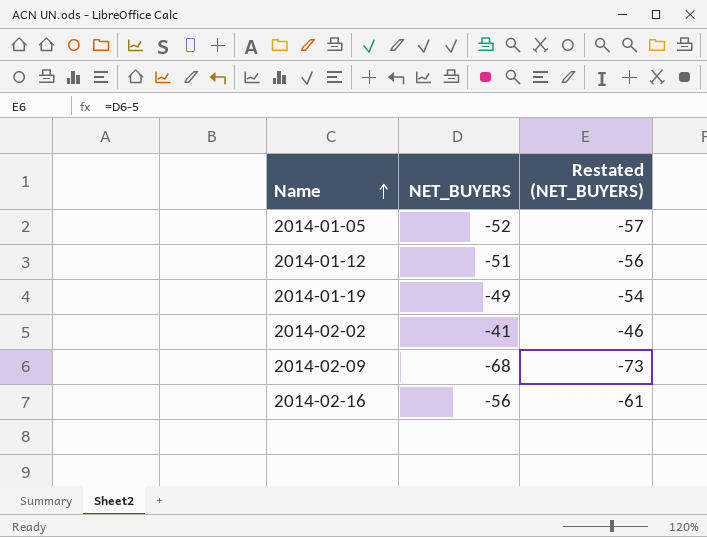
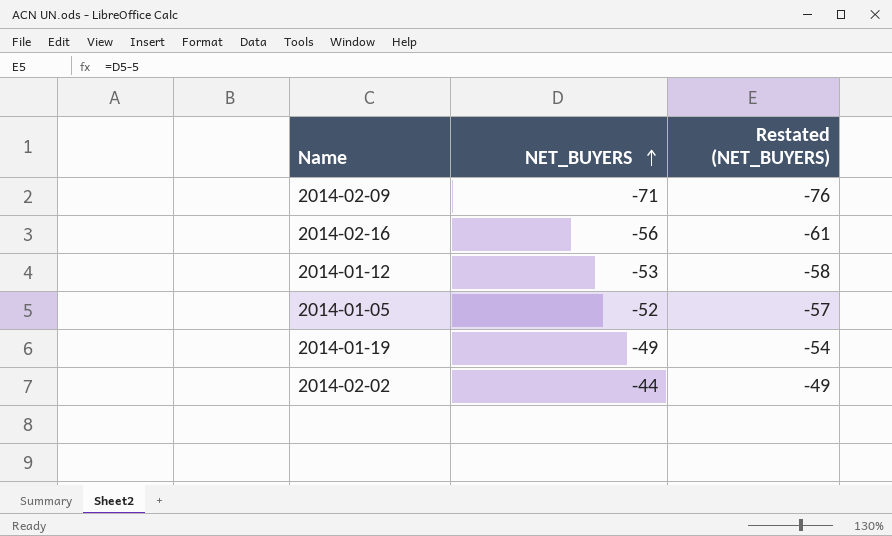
row order: Name ascending -> NET_BUYERS ascending
2014-02-09 | NET_BUYERS: -68 -> -71
2014-02-09 | Restated (NET_BUYERS): -73 -> -76
2014-01-12 | NET_BUYERS: -51 -> -53
2014-01-12 | Restated (NET_BUYERS): -56 -> -58
2014-02-02 | NET_BUYERS: -41 -> -44
2014-02-02 | Restated (NET_BUYERS): -46 -> -49

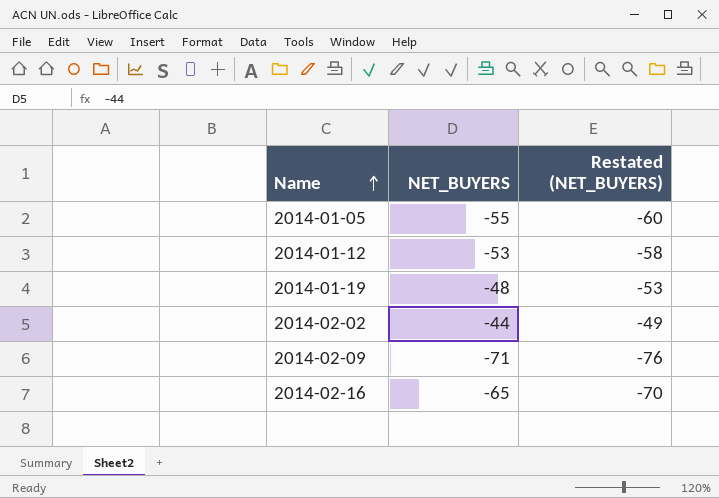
row order: NET_BUYERS ascending -> Name ascending
2014-01-05 | NET_BUYERS: -52 -> -55
2014-01-05 | Restated (NET_BUYERS): -57 -> -60
2014-01-19 | NET_BUYERS: -49 -> -48
2014-01-19 | Restated (NET_BUYERS): -54 -> -53
2014-02-16 | NET_BUYERS: -56 -> -65
2014-02-16 | Restated (NET_BUYERS): -61 -> -70

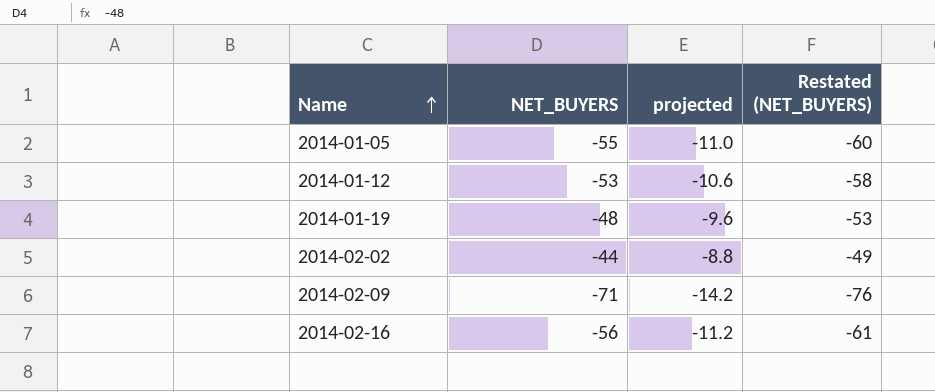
column projected | formula: none -> [NET_BUYERS] * 0.2
2014-02-16 | NET_BUYERS: -65 -> -56
2014-02-16 | Restated (NET_BUYERS): -70 -> -61

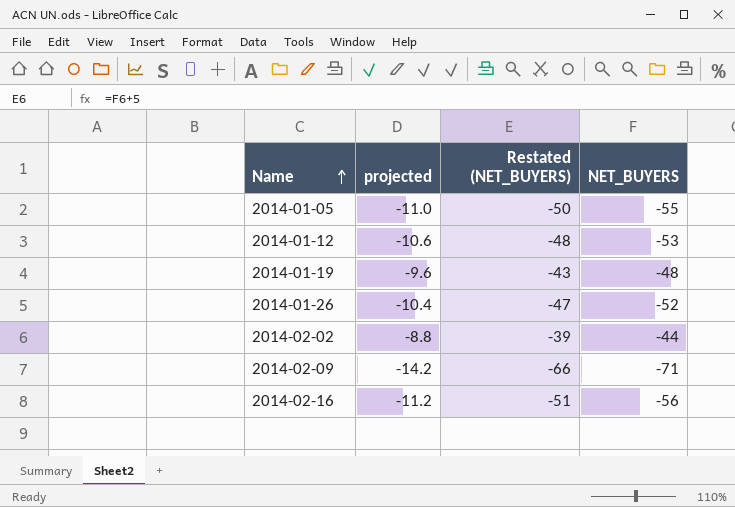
column Restated (NET_BUYERS) | formula: [NET_BUYERS] - 5 -> [NET_BUYERS] + 5
column NET_BUYERS | position: 2 -> 4
row 2014-01-26: none -> -10.4 | -47 | -52

